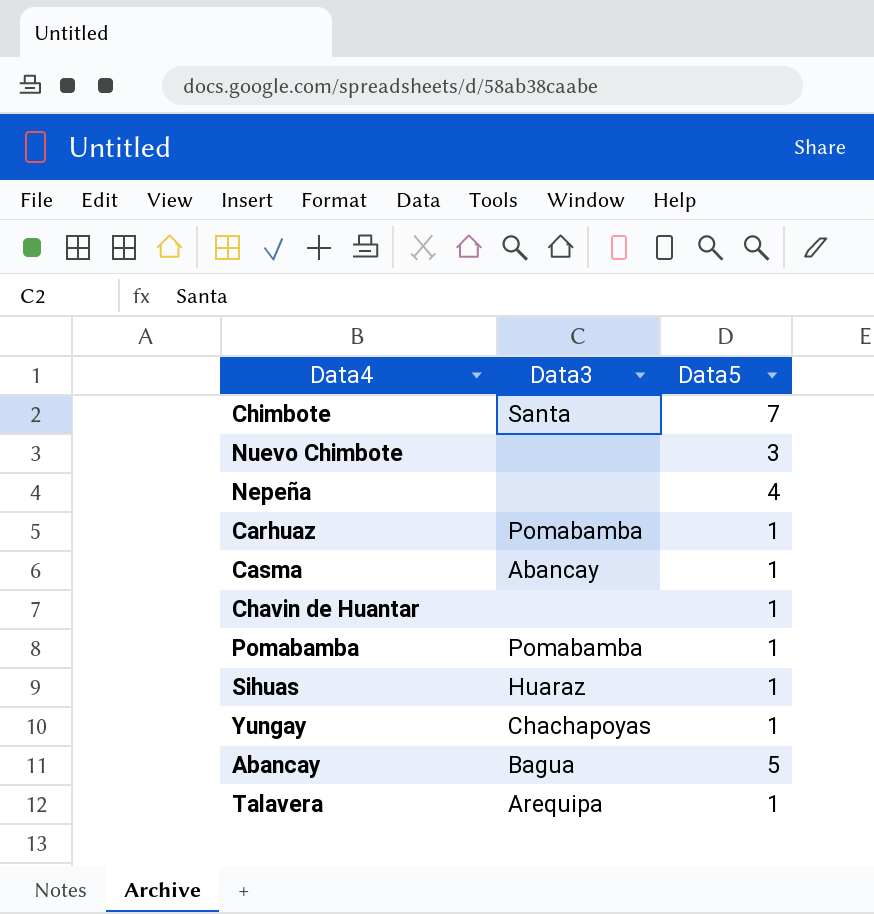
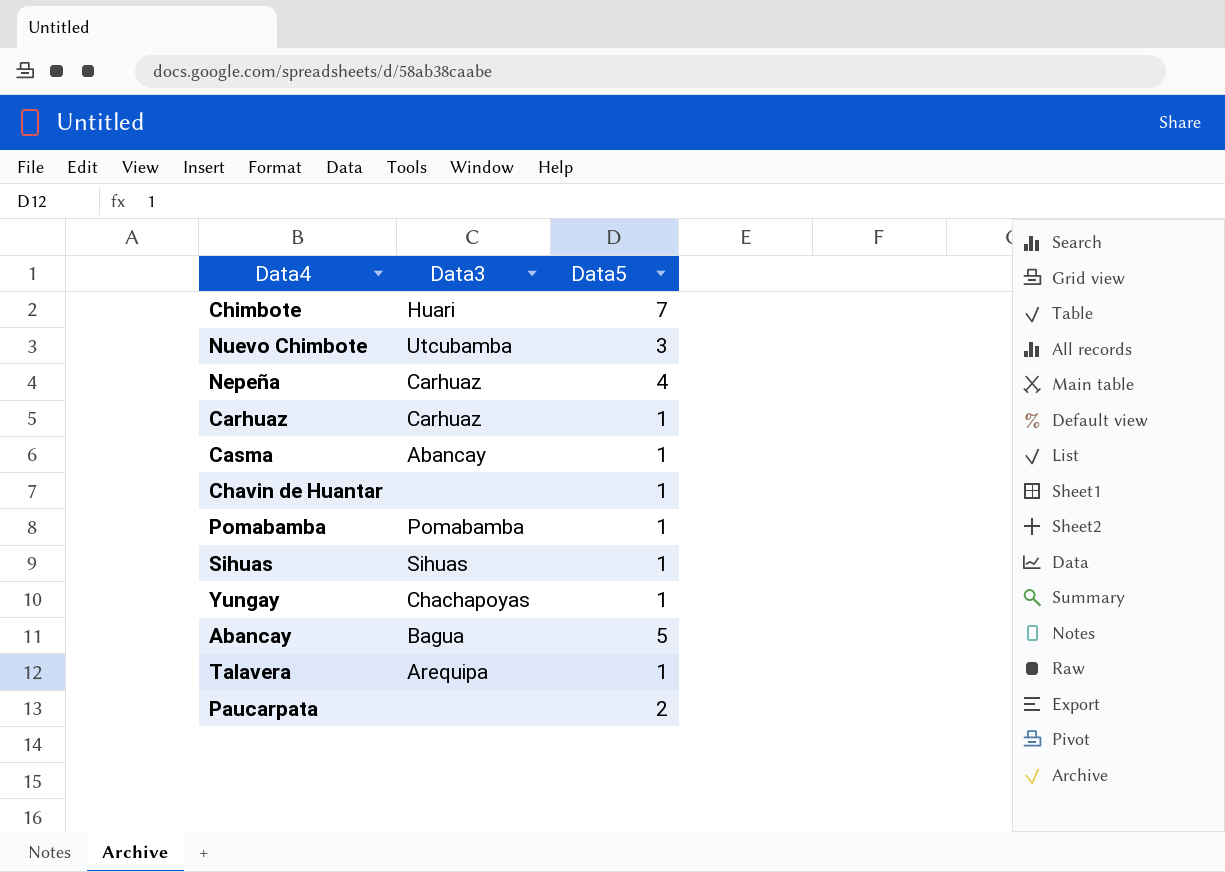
Chimbote | Data3: Santa -> Huari
Nuevo Chimbote | Data3: none -> Utcubamba
Nepeña | Data3: none -> Carhuaz
Carhuaz | Data3: Pomabamba -> Carhuaz
Sihuas | Data3: Huaraz -> Sihuas
row Paucarpata: none -> none | 2

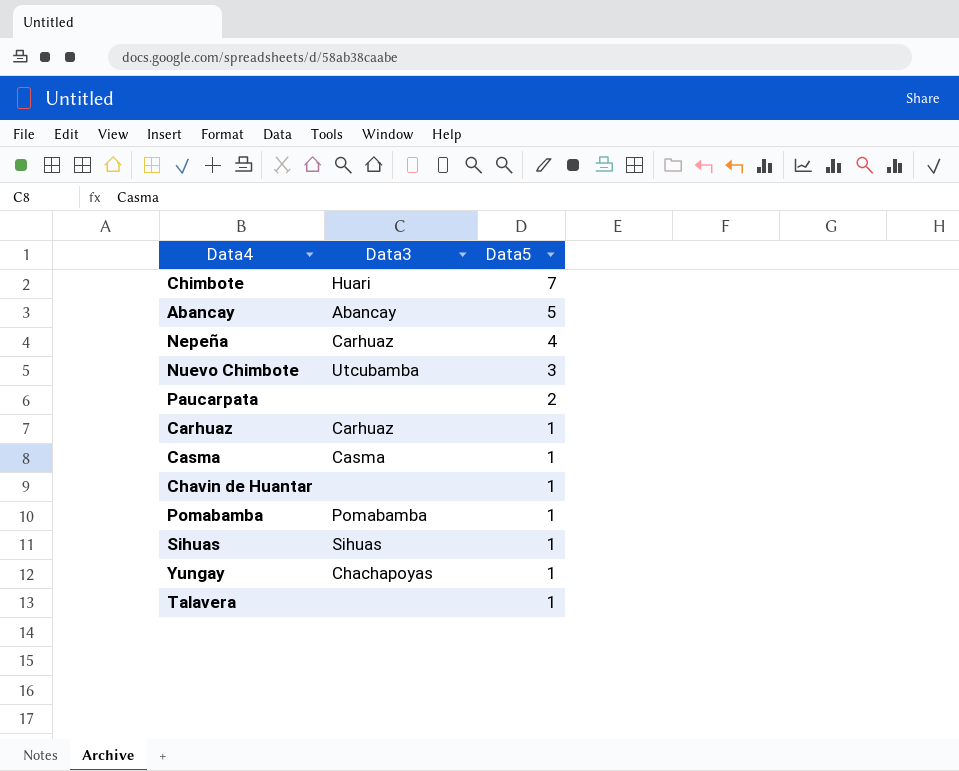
row order: none -> Data5 descending
Abancay | Data3: Bagua -> Abancay
Casma | Data3: Abancay -> Casma
Talavera | Data3: Arequipa -> none

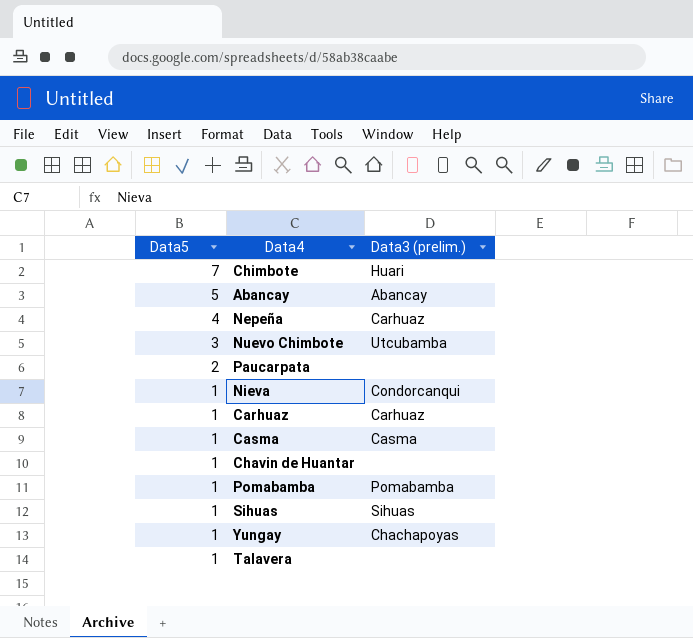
column Data5 | position: 3 -> 1
column name: Data3 -> Data3 (prelim.)
row Nieva: none -> 1 | Condorcanqui

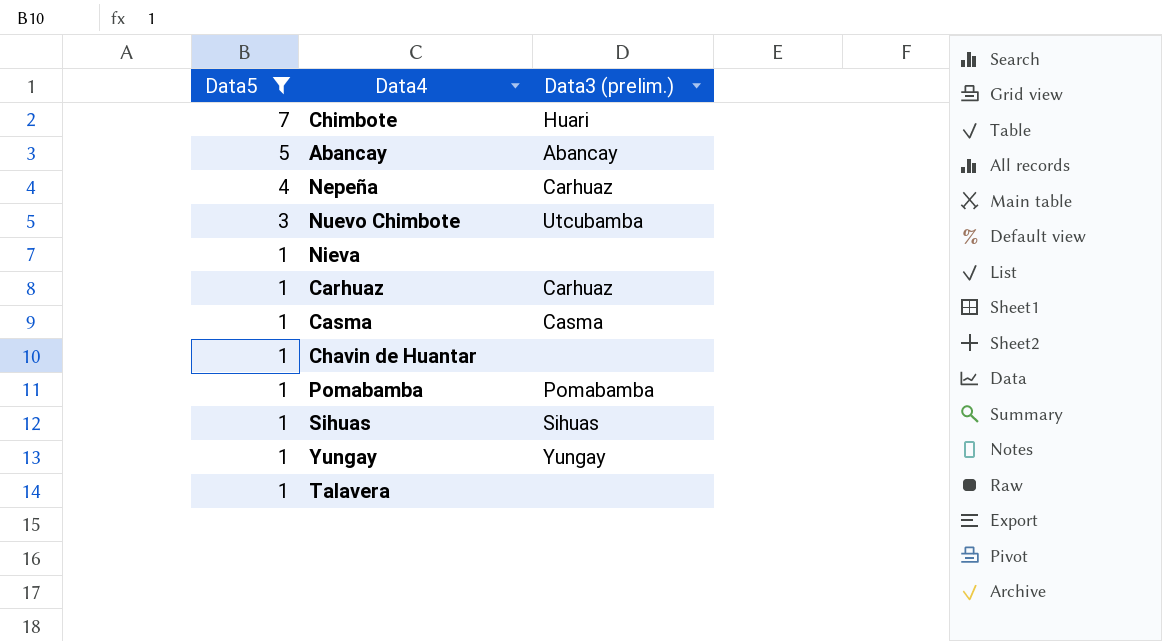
filter: none -> Data5 != 2
Nieva | Data3 (prelim.): Condorcanqui -> none
Yungay | Data3 (prelim.): Chachapoyas -> Yungay

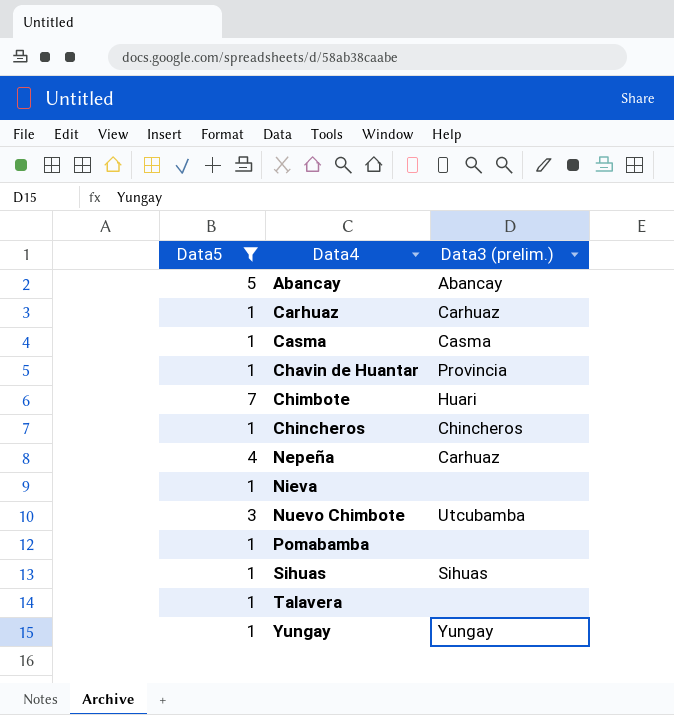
row order: Data5 descending -> Data4 ascending
Chavin de Huantar | Data3 (prelim.): none -> Provincia
row Chincheros: none -> 1 | Chincheros
Pomabamba | Data3 (prelim.): Pomabamba -> none

